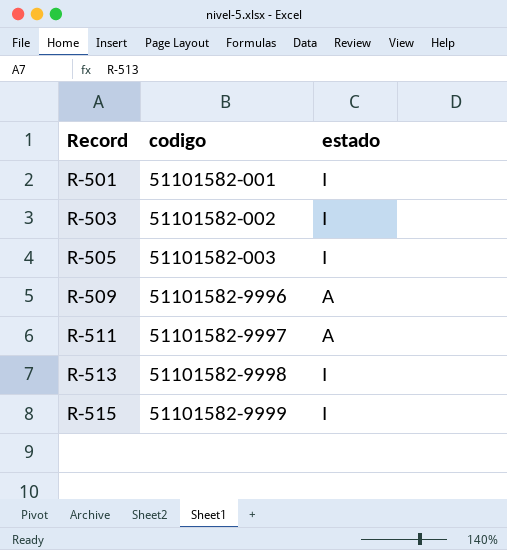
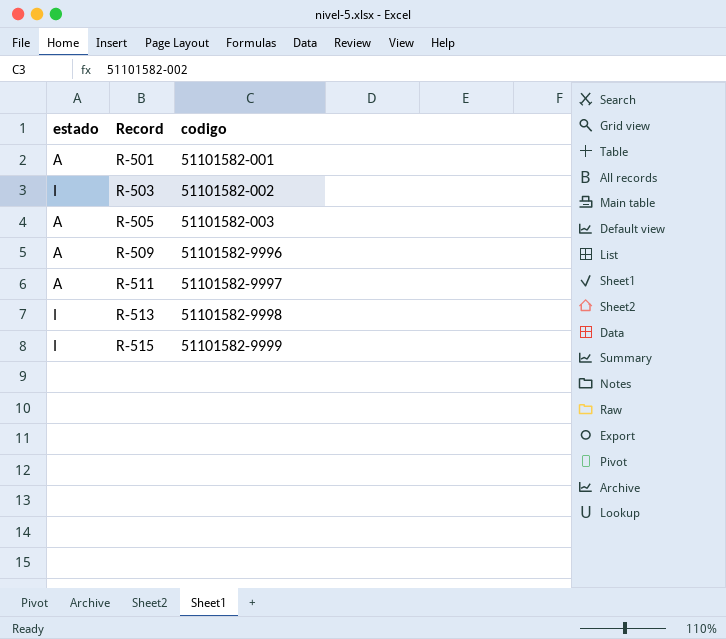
column estado | position: 3 -> 1
R-501 | estado: I -> A
R-505 | estado: I -> A

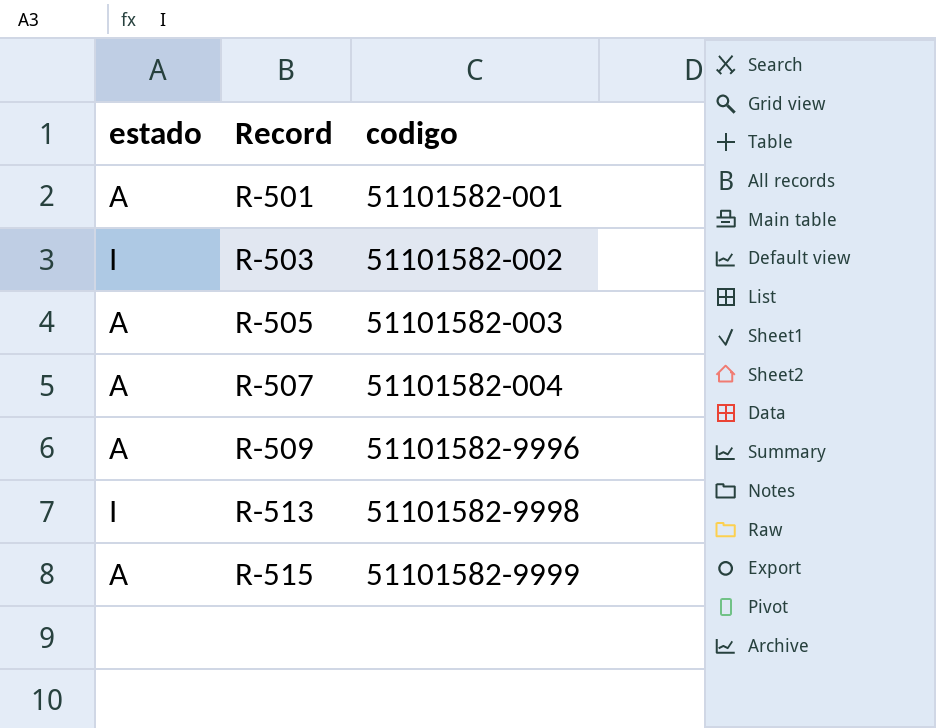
row R-511: A | 51101582-9997 -> none
row R-507: none -> A | 51101582-004
R-515 | estado: I -> A

